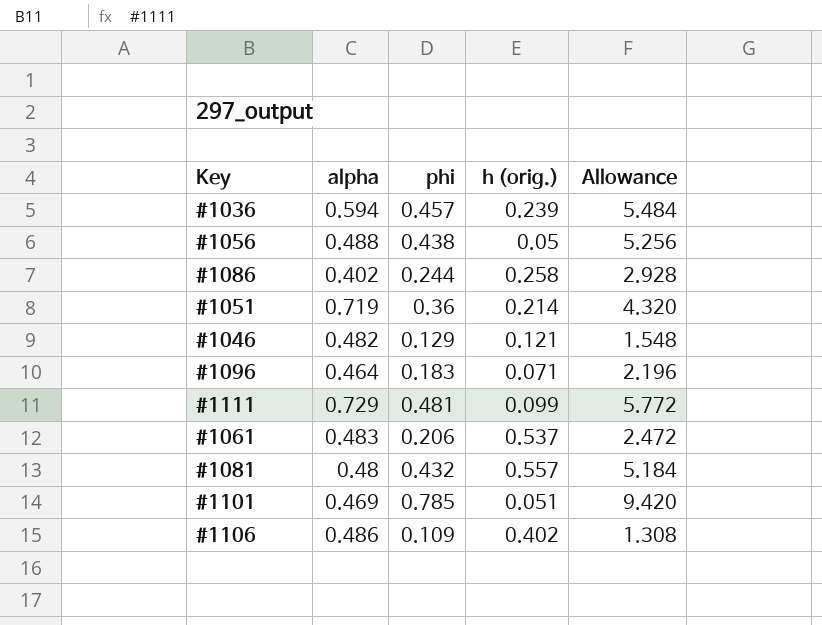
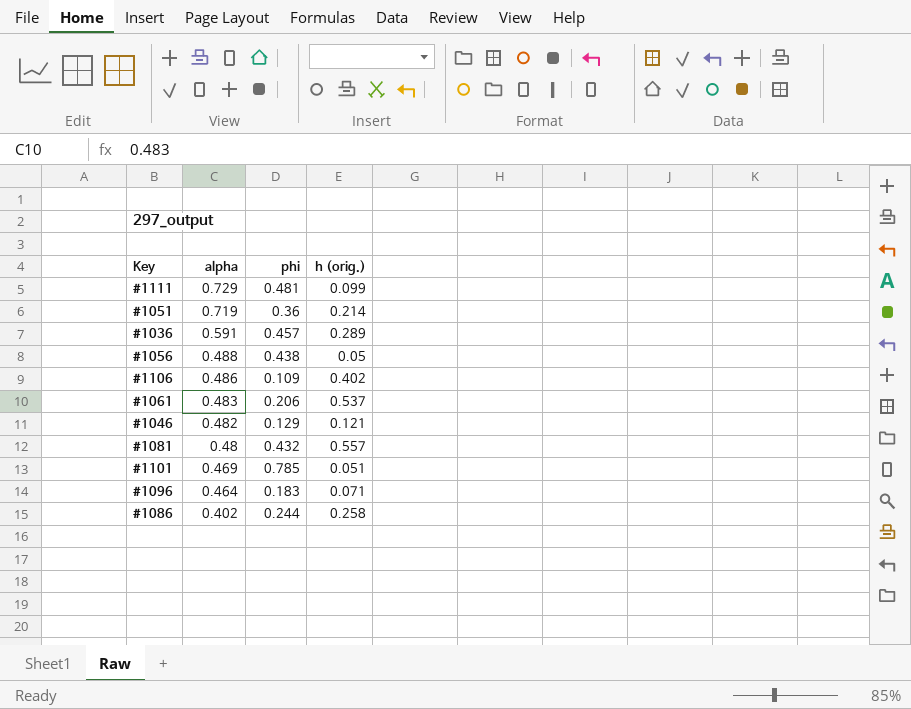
row order: none -> alpha descending
column Allowance | formula: [phi] * 12 -> none
#1036 | alpha: 0.594 -> 0.591
#1036 | h (orig.): 0.239 -> 0.289

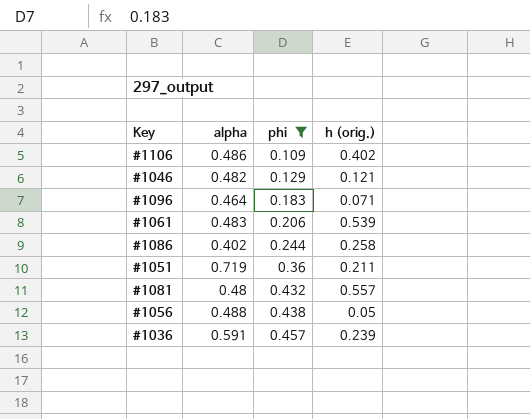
filter: none -> phi <= 0.457
row order: alpha descending -> phi ascending
#1061 | h (orig.): 0.537 -> 0.539
#1051 | h (orig.): 0.214 -> 0.211
#1036 | h (orig.): 0.289 -> 0.239

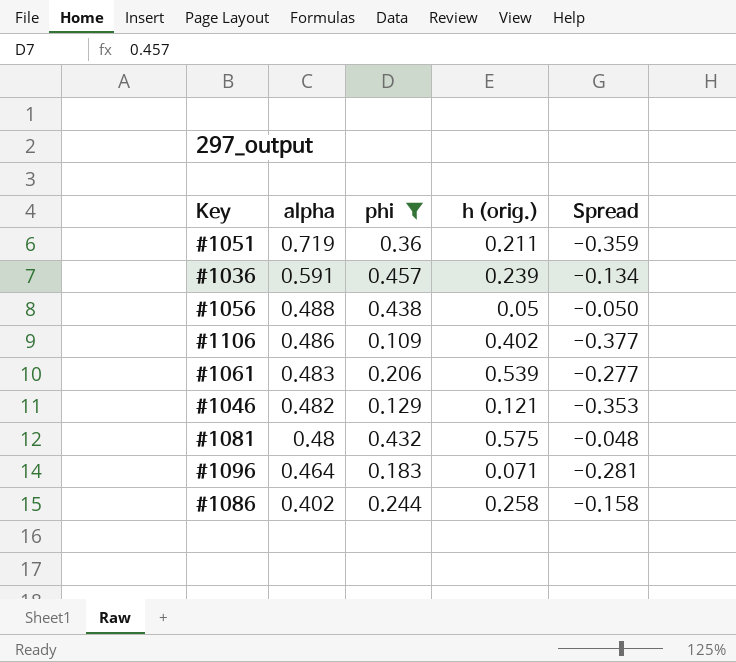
row order: phi ascending -> alpha descending
column Spread | formula: none -> [phi] - [alpha]
#1081 | h (orig.): 0.557 -> 0.575

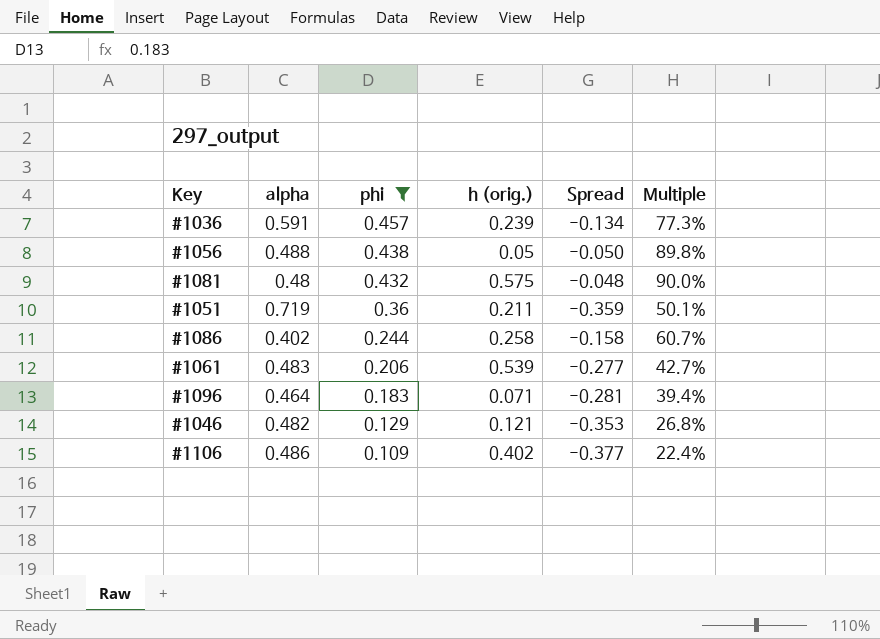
row order: alpha descending -> phi descending
column Multiple | formula: none -> [phi] / [alpha]

